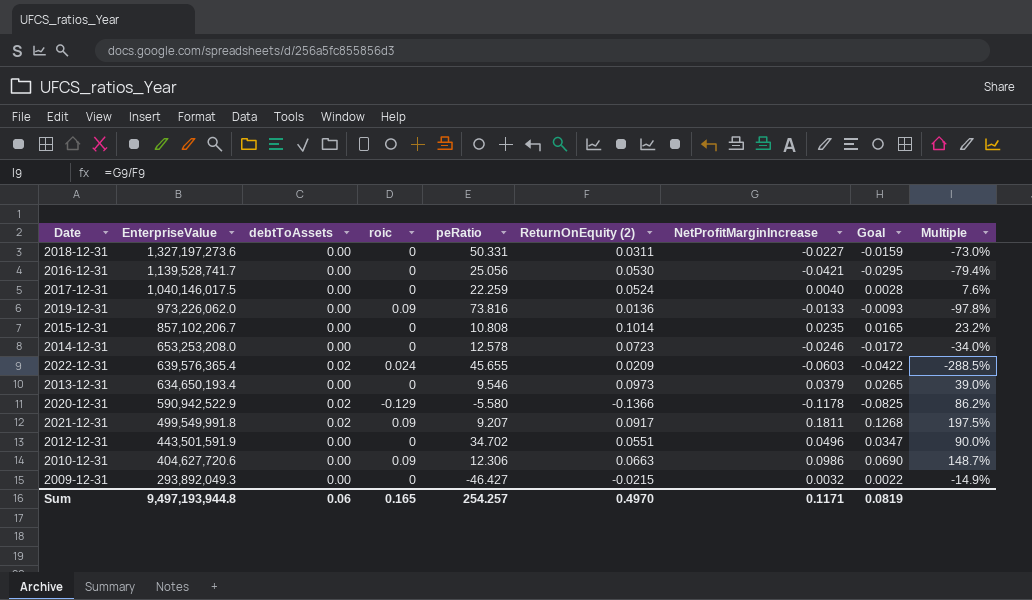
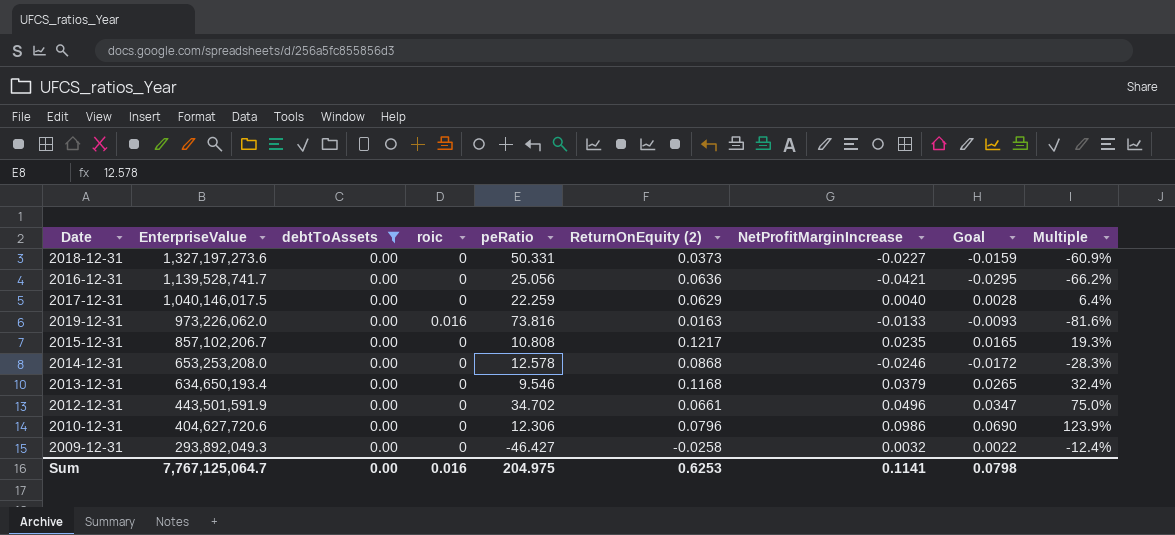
filter: none -> debtToAssets = 0.00
2018-12-31 | ReturnOnEquity (2): 0.0311 -> 0.0373
2018-12-31 | Multiple: -73.0% -> -60.9%
2016-12-31 | ReturnOnEquity (2): 0.0530 -> 0.0636
2016-12-31 | Multiple: -79.4% -> -66.2%
2017-12-31 | ReturnOnEquity (2): 0.0524 -> 0.0629
2017-12-31 | Multiple: 7.6% -> 6.4%
2019-12-31 | roic: 0.09 -> 0.016
2019-12-31 | ReturnOnEquity (2): 0.0136 -> 0.0163
2019-12-31 | Multiple: -97.8% -> -81.6%
2015-12-31 | ReturnOnEquity (2): 0.1014 -> 0.1217
2015-12-31 | Multiple: 23.2% -> 19.3%
2014-12-31 | ReturnOnEquity (2): 0.0723 -> 0.0868
2014-12-31 | Multiple: -34.0% -> -28.3%
2013-12-31 | ReturnOnEquity (2): 0.0973 -> 0.1168
2013-12-31 | Multiple: 39.0% -> 32.4%
2012-12-31 | ReturnOnEquity (2): 0.0551 -> 0.0661
2012-12-31 | Multiple: 90.0% -> 75.0%
2010-12-31 | roic: 0.09 -> 0
2010-12-31 | ReturnOnEquity (2): 0.0663 -> 0.0796
2010-12-31 | Multiple: 148.7% -> 123.9%
2009-12-31 | ReturnOnEquity (2): -0.0215 -> -0.0258
2009-12-31 | Multiple: -14.9% -> -12.4%
Sum | EnterpriseValue: 9,497,193,944.8 -> 7,767,125,064.7
Sum | debtToAssets: 0.06 -> 0.00
Sum | roic: 0.165 -> 0.016
Sum | peRatio: 254.257 -> 204.975
Sum | ReturnOnEquity (2): 0.4970 -> 0.6253
Sum | NetProfitMarginIncrease: 0.1171 -> 0.1141
Sum | Goal: 0.0819 -> 0.0798

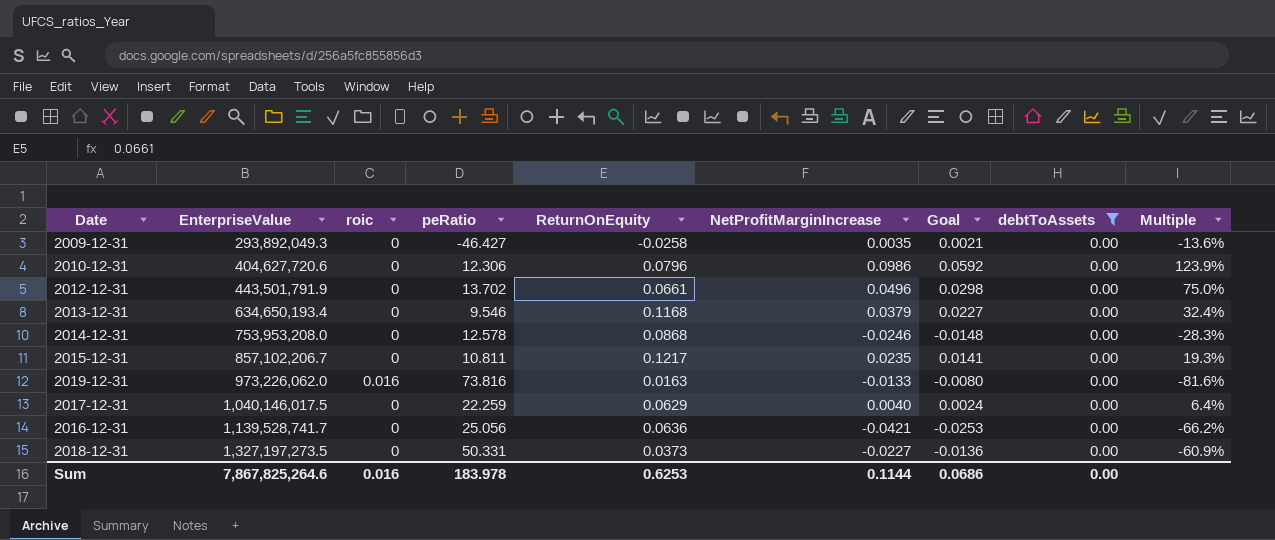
row order: EnterpriseValue descending -> EnterpriseValue ascending
column name: ReturnOnEquity (2) -> ReturnOnEquity
column Goal | formula: [NetProfitMarginIncrease] * 0.7 -> [NetProfitMarginIncrease] * 0.6
column debtToAssets | position: 3 -> 8
2009-12-31 | NetProfitMarginIncrease: 0.0032 -> 0.0035
2009-12-31 | Multiple: -12.4% -> -13.6%
2012-12-31 | EnterpriseValue: 443,501,591.9 -> 443,501,791.9
2012-12-31 | peRatio: 34.702 -> 13.702
2014-12-31 | EnterpriseValue: 653,253,208.0 -> 753,953,208.0
2015-12-31 | peRatio: 10.808 -> 10.811
2018-12-31 | EnterpriseValue: 1,327,197,273.6 -> 1,327,197,273.5
Sum | EnterpriseValue: 7,767,125,064.7 -> 7,867,825,264.6
Sum | peRatio: 204.975 -> 183.978
Sum | NetProfitMarginIncrease: 0.1141 -> 0.1144
Sum | Goal: 0.0798 -> 0.0686

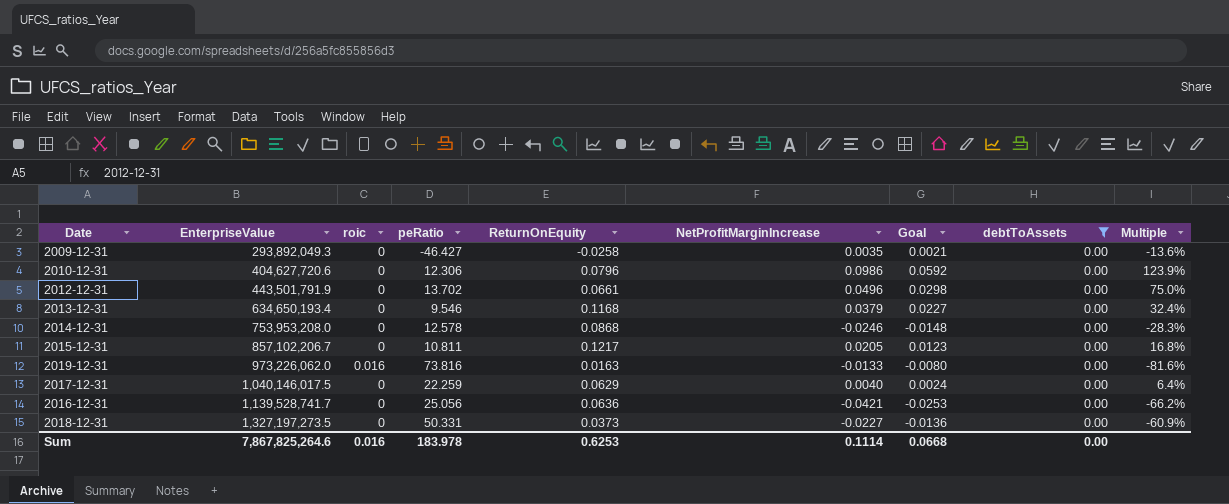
2015-12-31 | NetProfitMarginIncrease: 0.0235 -> 0.0205
2015-12-31 | Goal: 0.0141 -> 0.0123
2015-12-31 | Multiple: 19.3% -> 16.8%
Sum | NetProfitMarginIncrease: 0.1144 -> 0.1114
Sum | Goal: 0.0686 -> 0.0668

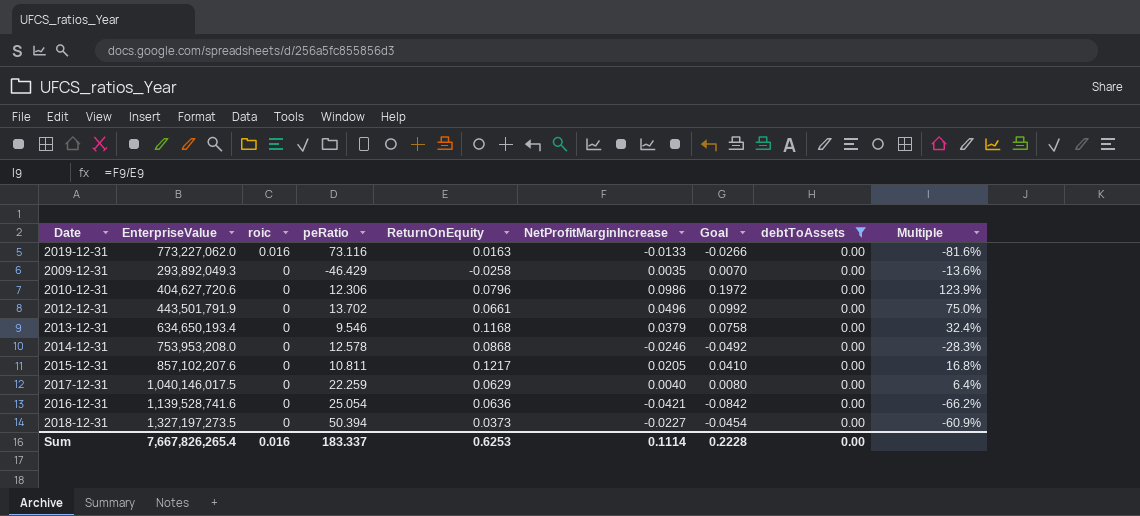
row order: EnterpriseValue ascending -> roic descending
column Goal | formula: [NetProfitMarginIncrease] * 0.6 -> [NetProfitMarginIncrease] * 2
2019-12-31 | EnterpriseValue: 973,226,062.0 -> 773,227,062.0
2019-12-31 | peRatio: 73.816 -> 73.116
2009-12-31 | peRatio: -46.427 -> -46.429
2015-12-31 | EnterpriseValue: 857,102,206.7 -> 857,102,207.6
2016-12-31 | EnterpriseValue: 1,139,528,741.7 -> 1,139,528,741.6
2016-12-31 | peRatio: 25.056 -> 25.054
2018-12-31 | peRatio: 50.331 -> 50.394
Sum | EnterpriseValue: 7,867,825,264.6 -> 7,667,826,265.4
Sum | peRatio: 183.978 -> 183.337
Sum | Goal: 0.0668 -> 0.2228

